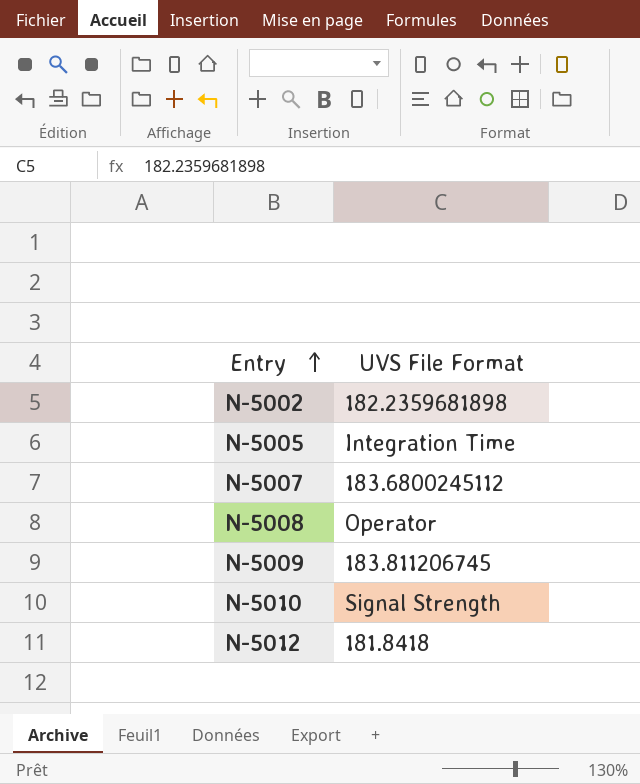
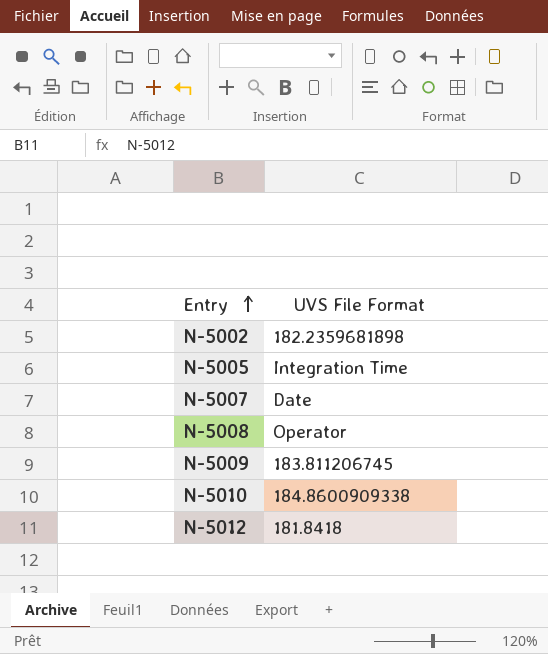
N-5007 | UVS File Format: 183.6800245112 -> Date
N-5010 | UVS File Format: Signal Strength -> 184.8600909338

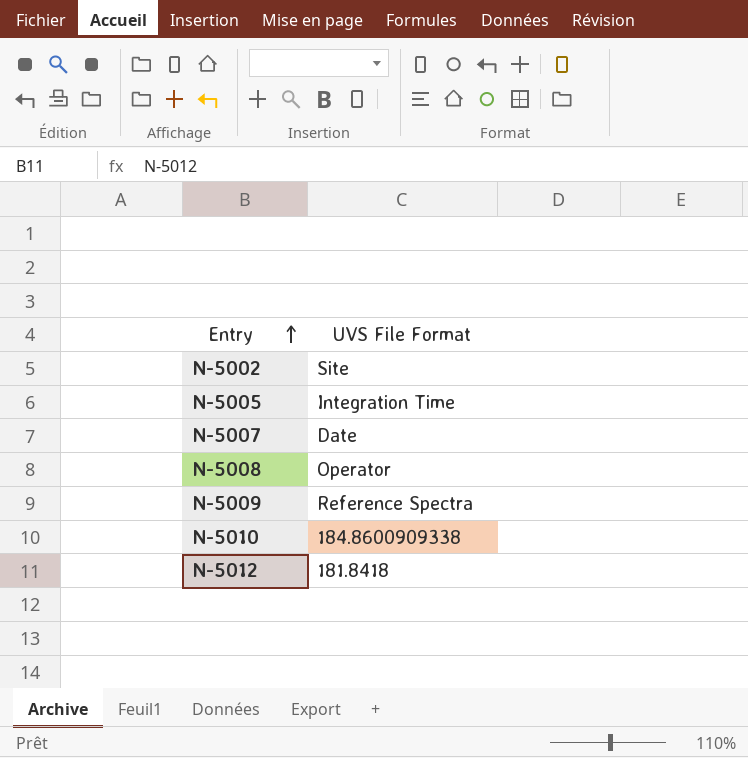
N-5002 | UVS File Format: 182.2359681898 -> Site
N-5009 | UVS File Format: 183.811206745 -> Reference Spectra

